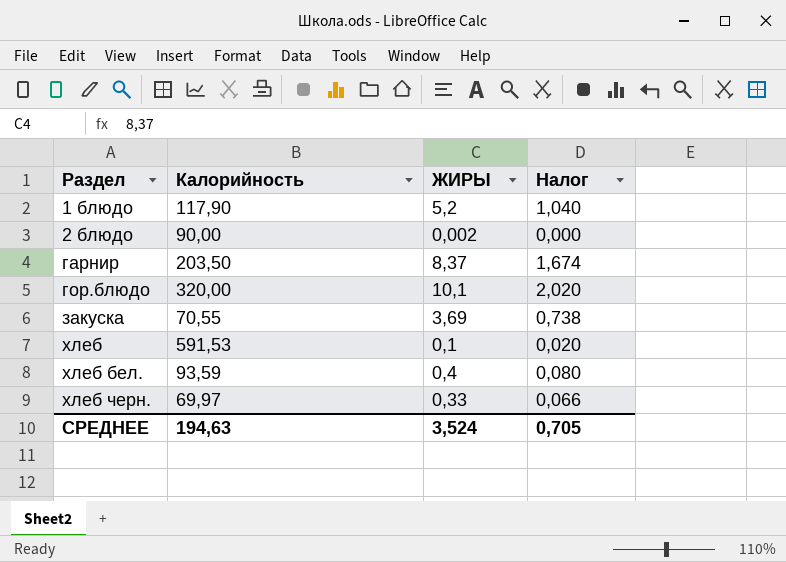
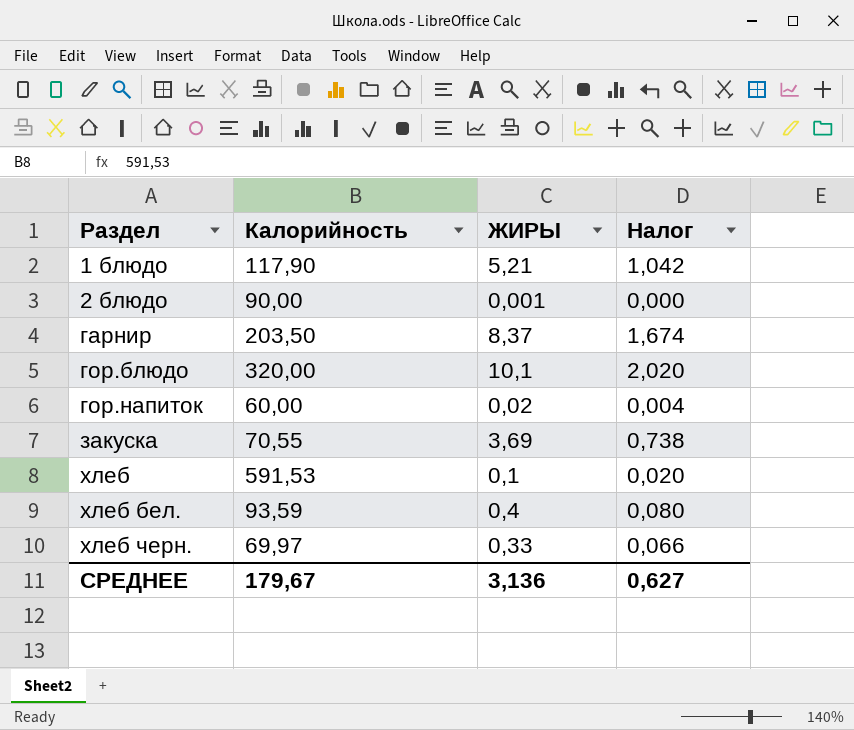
1 блюдо | ЖИРЫ: 5,2 -> 5,21
1 блюдо | Налог: 1,040 -> 1,042
2 блюдо | ЖИРЫ: 0,002 -> 0,001
row гор.напиток: none -> 60,00 | 0,02 | 0,004
СРЕДНЕЕ | Калорийность: 194,63 -> 179,67
СРЕДНЕЕ | ЖИРЫ: 3,524 -> 3,136
СРЕДНЕЕ | Налог: 0,705 -> 0,627

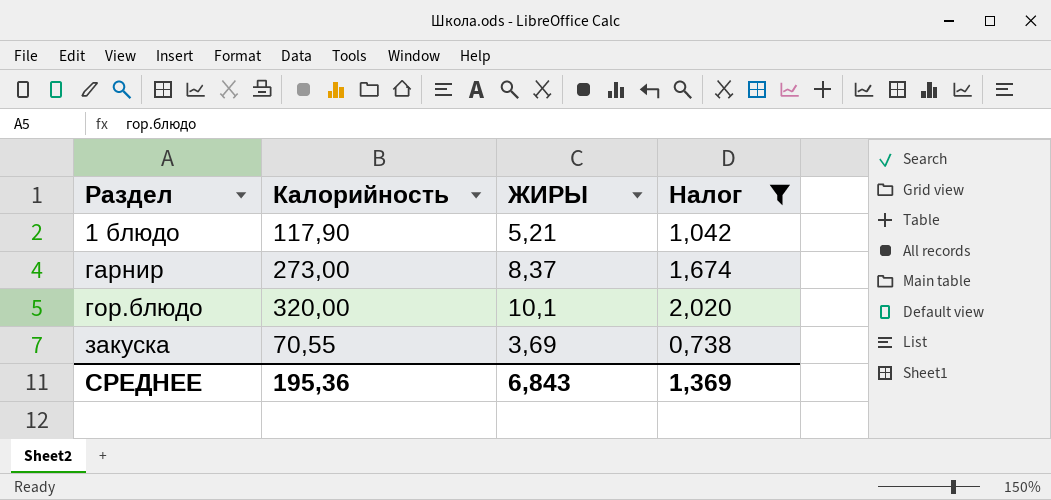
filter: none -> Налог >= 0,738
гарнир | Калорийность: 203,50 -> 273,00
СРЕДНЕЕ | Калорийность: 179,67 -> 195,36
СРЕДНЕЕ | ЖИРЫ: 3,136 -> 6,843
СРЕДНЕЕ | Налог: 0,627 -> 1,369

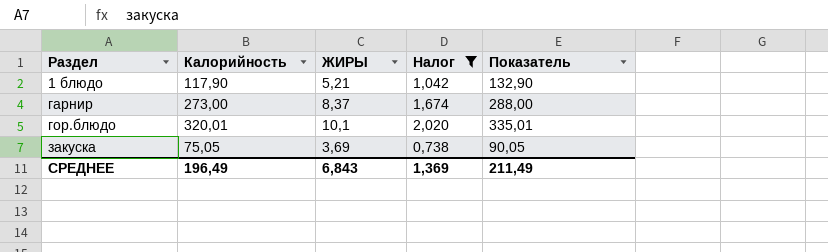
column Показатель | formula: none -> [Калорийность] + 15
гор.блюдо | Калорийность: 320,00 -> 320,01
закуска | Калорийность: 70,55 -> 75,05
СРЕДНЕЕ | Калорийность: 195,36 -> 196,49

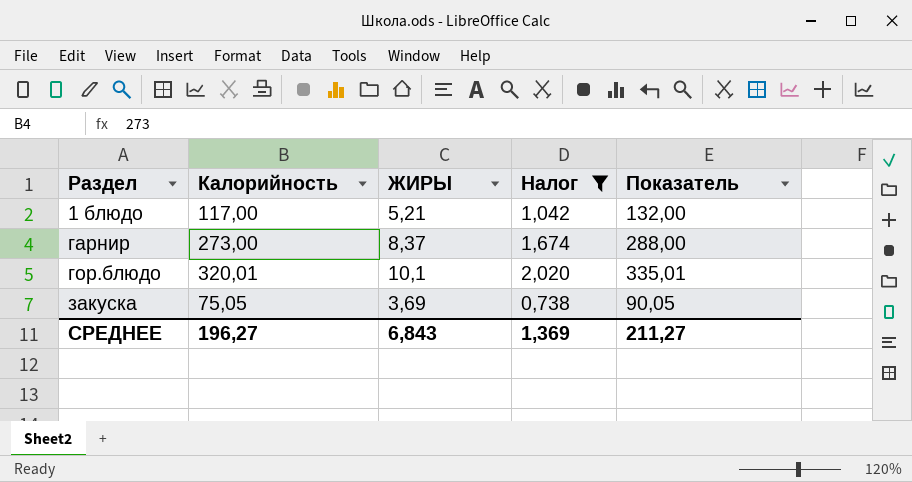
1 блюдо | Калорийность: 117,90 -> 117,00
1 блюдо | Показатель: 132,90 -> 132,00
СРЕДНЕЕ | Калорийность: 196,49 -> 196,27
СРЕДНЕЕ | Показатель: 211,49 -> 211,27

